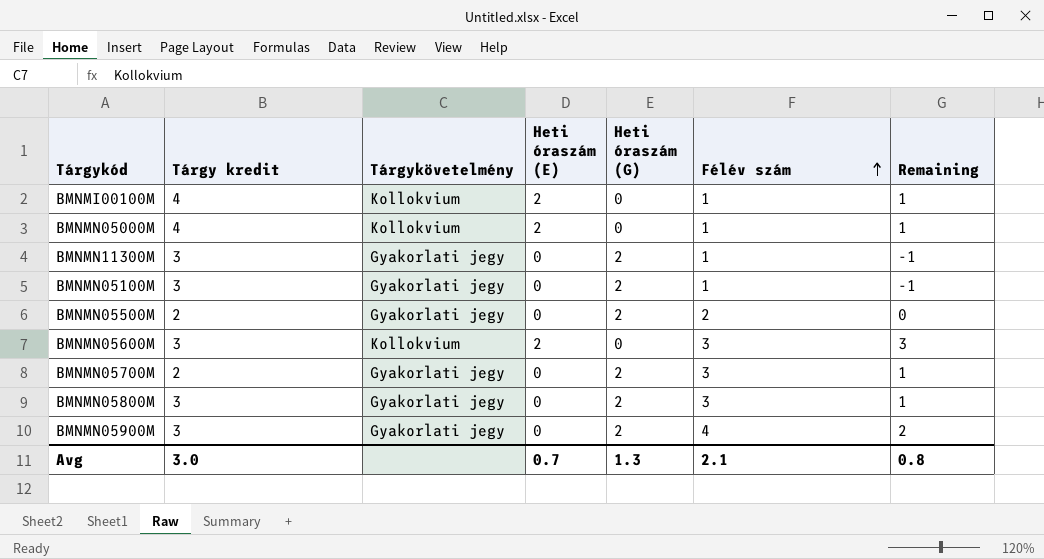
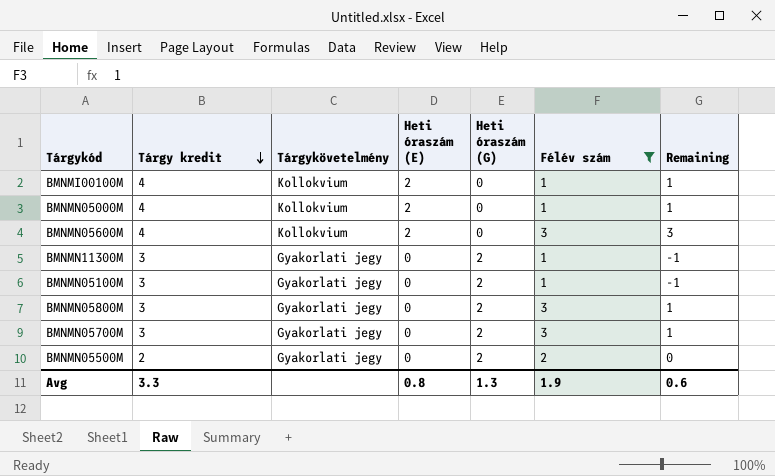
filter: none -> Félév szám != 4
row order: Félév szám ascending -> Tárgy kredit descending
BMNMN05600M | Tárgy kredit: 3 -> 4
BMNMN05700M | Tárgy kredit: 2 -> 3
Avg | Tárgy kredit: 3.0 -> 3.3
Avg | Heti óraszám (E): 0.7 -> 0.8
Avg | Félév szám: 2.1 -> 1.9
Avg | Remaining: 0.8 -> 0.6

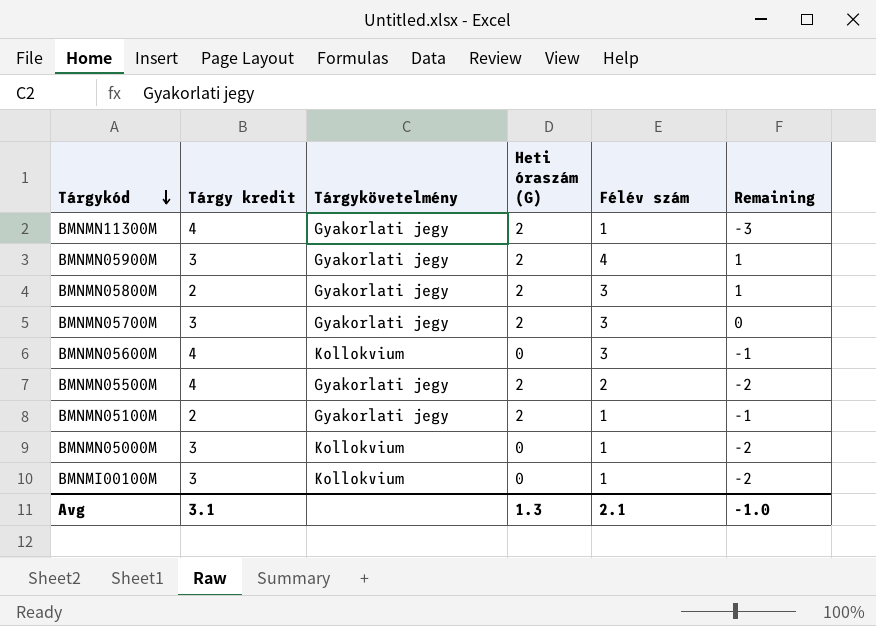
filter: Félév szám != 4 -> none
row order: Tárgy kredit descending -> Tárgykód descending
column Heti óraszám (E) | position: 4 -> none
column Remaining | formula: [Félév szám] - [Heti óraszám (G)] -> [Félév szám] - [Tárgy kredit]
BMNMN11300M | Tárgy kredit: 3 -> 4
BMNMN05800M | Tárgy kredit: 3 -> 2
BMNMN05500M | Tárgy kredit: 2 -> 4
BMNMN05100M | Tárgy kredit: 3 -> 2
BMNMN05000M | Tárgy kredit: 4 -> 3
BMNMI00100M | Tárgy kredit: 4 -> 3
Avg | Tárgy kredit: 3.3 -> 3.1
Avg | Félév szám: 1.9 -> 2.1
Avg | Remaining: 0.6 -> -1.0

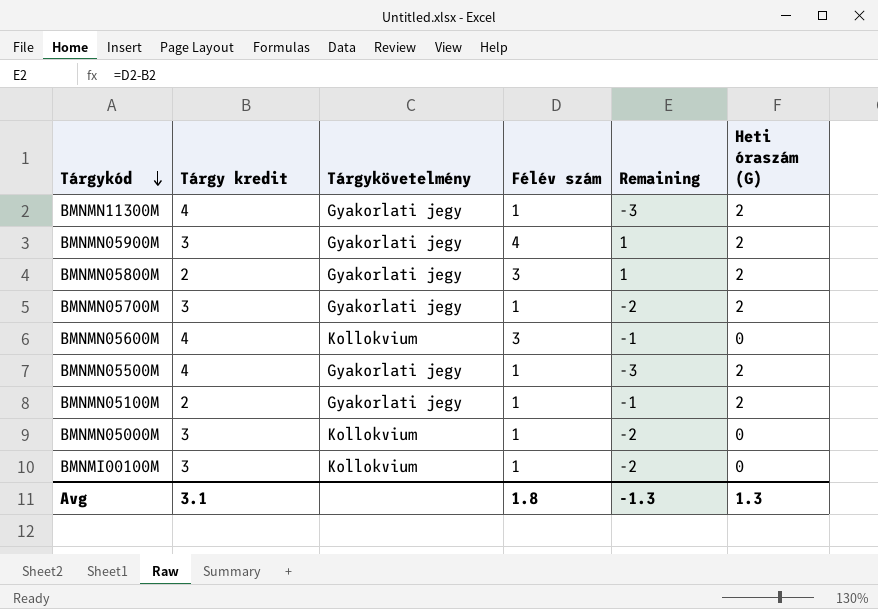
column Heti óraszám (G) | position: 4 -> 6
BMNMN05700M | Félév szám: 3 -> 1
BMNMN05700M | Remaining: 0 -> -2
BMNMN05500M | Félév szám: 2 -> 1
BMNMN05500M | Remaining: -2 -> -3
Avg | Félév szám: 2.1 -> 1.8
Avg | Remaining: -1.0 -> -1.3

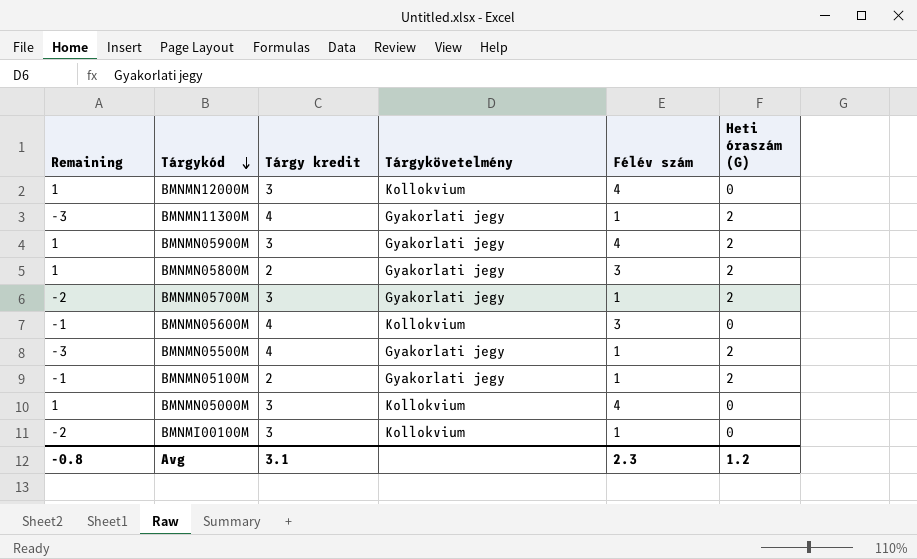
column Remaining | position: 5 -> 1
row BMNMN12000M: none -> 1 | 3 | Kollokvium | 4 | 0
BMNMN05000M | Remaining: -2 -> 1
BMNMN05000M | Félév szám: 1 -> 4
Avg | Remaining: -1.3 -> -0.8
Avg | Félév szám: 1.8 -> 2.3
Avg | Heti óraszám (G): 1.3 -> 1.2

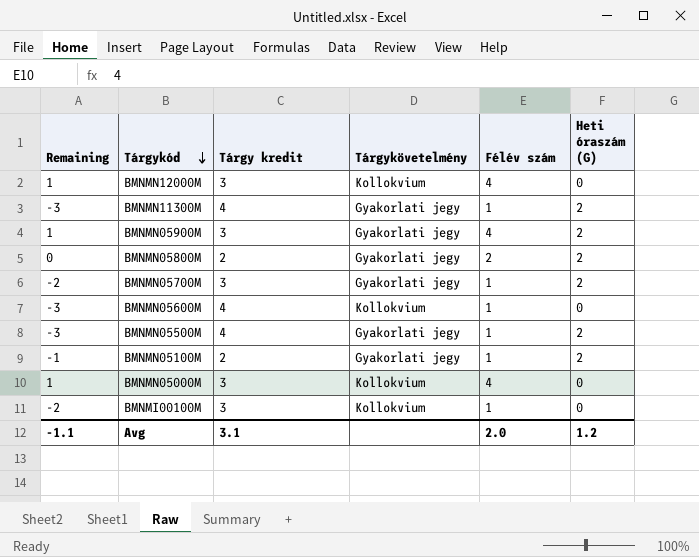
BMNMN05800M | Remaining: 1 -> 0
BMNMN05800M | Félév szám: 3 -> 2
BMNMN05600M | Remaining: -1 -> -3
BMNMN05600M | Félév szám: 3 -> 1
Avg | Remaining: -0.8 -> -1.1
Avg | Félév szám: 2.3 -> 2.0

